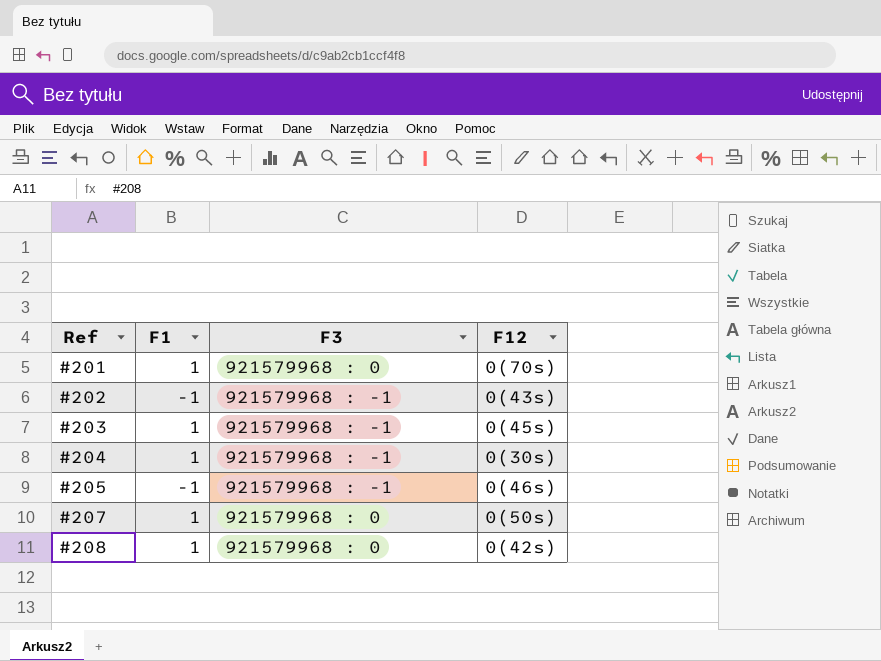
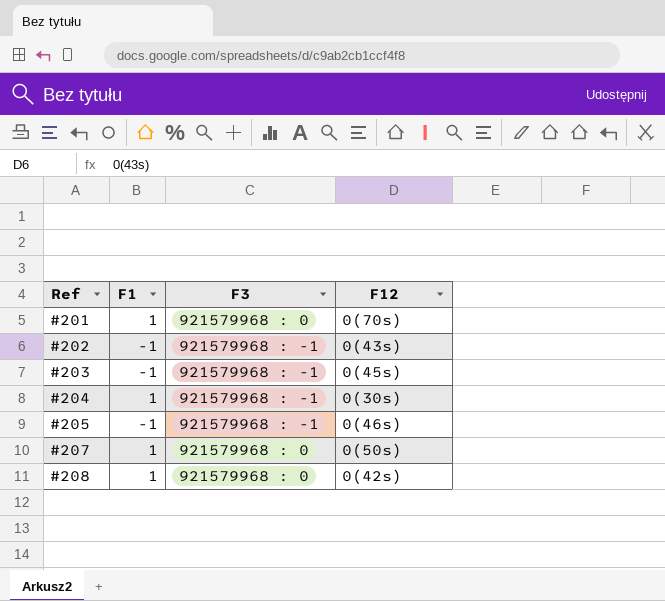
#203 | F1: 1 -> -1

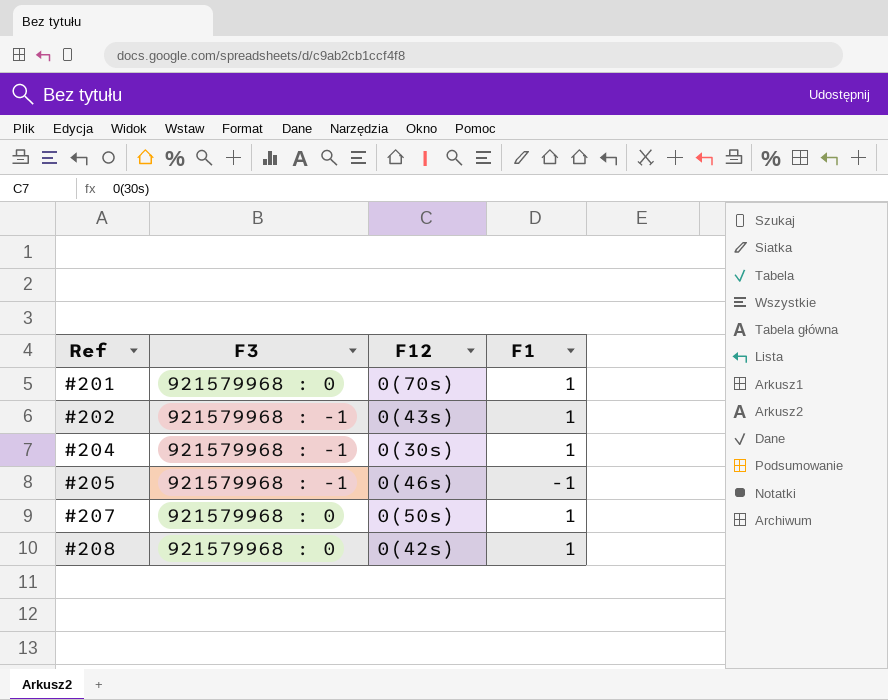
column F1 | position: 2 -> 4
row #203: -1 | 921579968 : -1 | 0(45s) -> none
#202 | F1: -1 -> 1

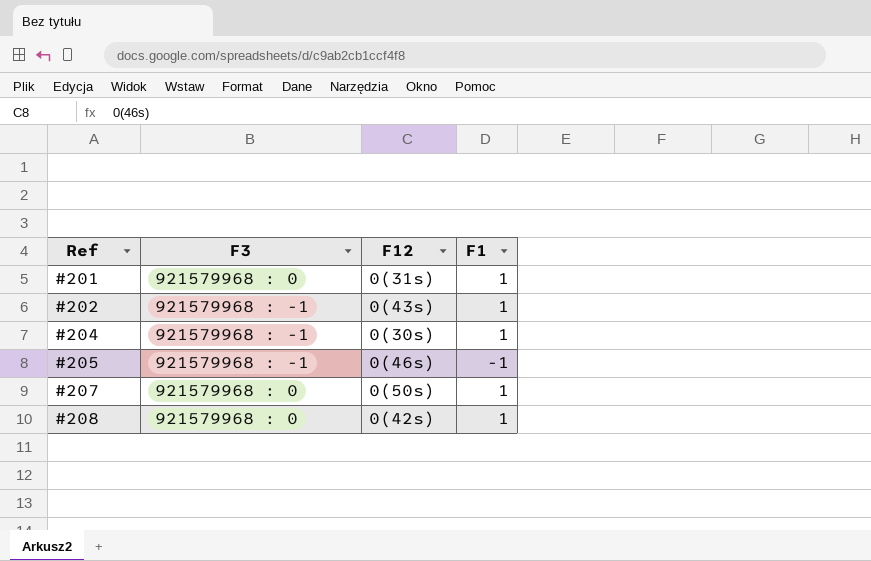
#201 | F12: 0(70s) -> 0(31s)

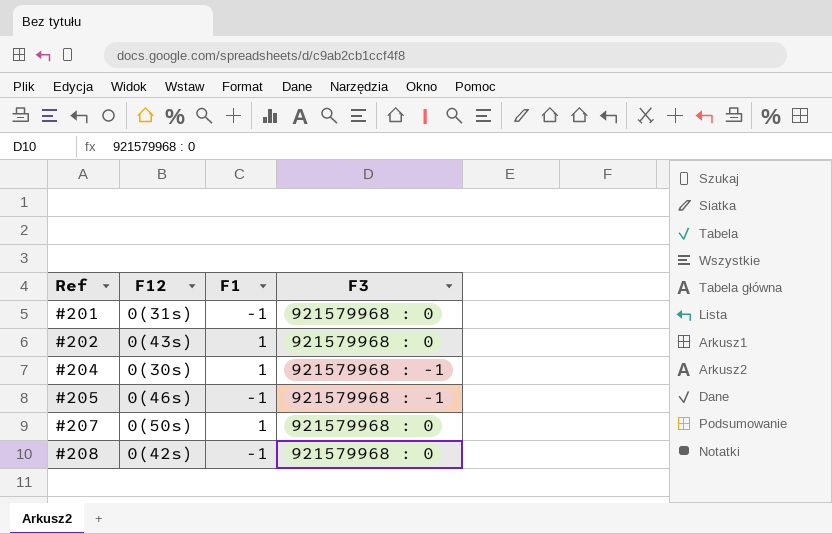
column F3 | position: 2 -> 4
#201 | F1: 1 -> -1
#202 | F3: 921579968 : -1 -> 921579968 : 0
#208 | F1: 1 -> -1

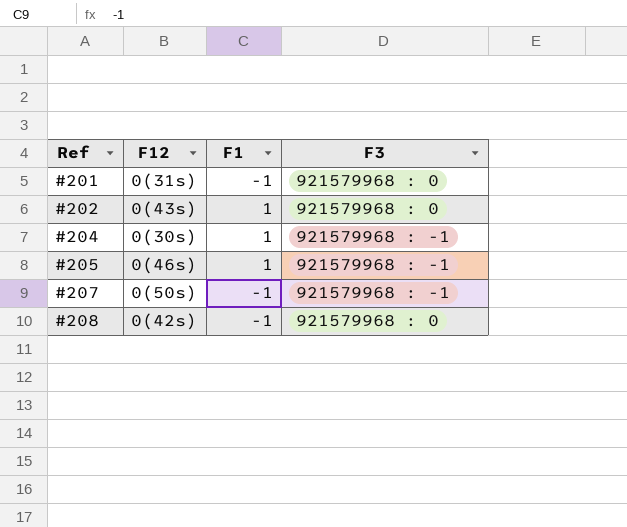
#205 | F1: -1 -> 1
#207 | F1: 1 -> -1
#207 | F3: 921579968 : 0 -> 921579968 : -1

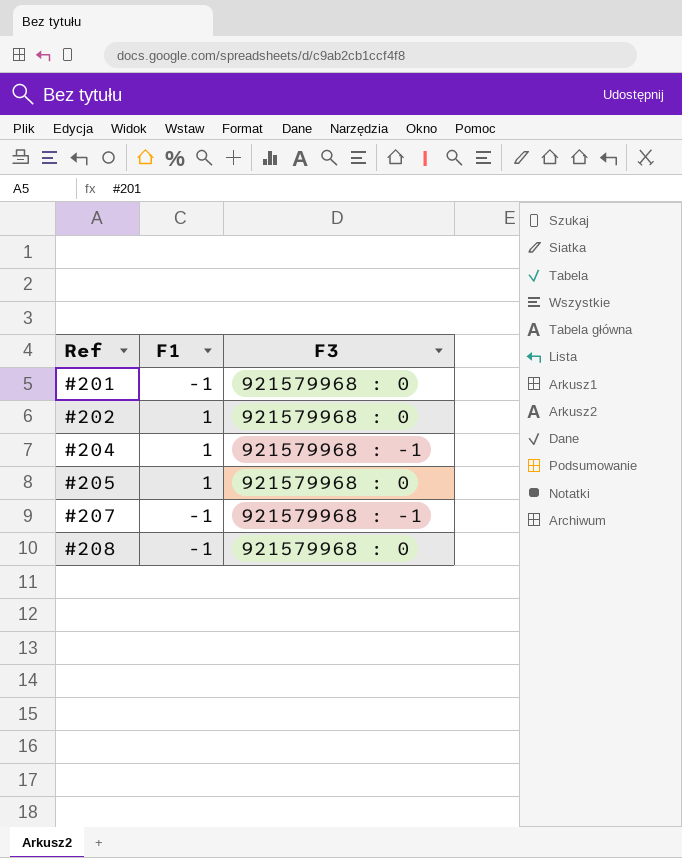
column F12 | position: 2 -> none
#205 | F3: 921579968 : -1 -> 921579968 : 0

